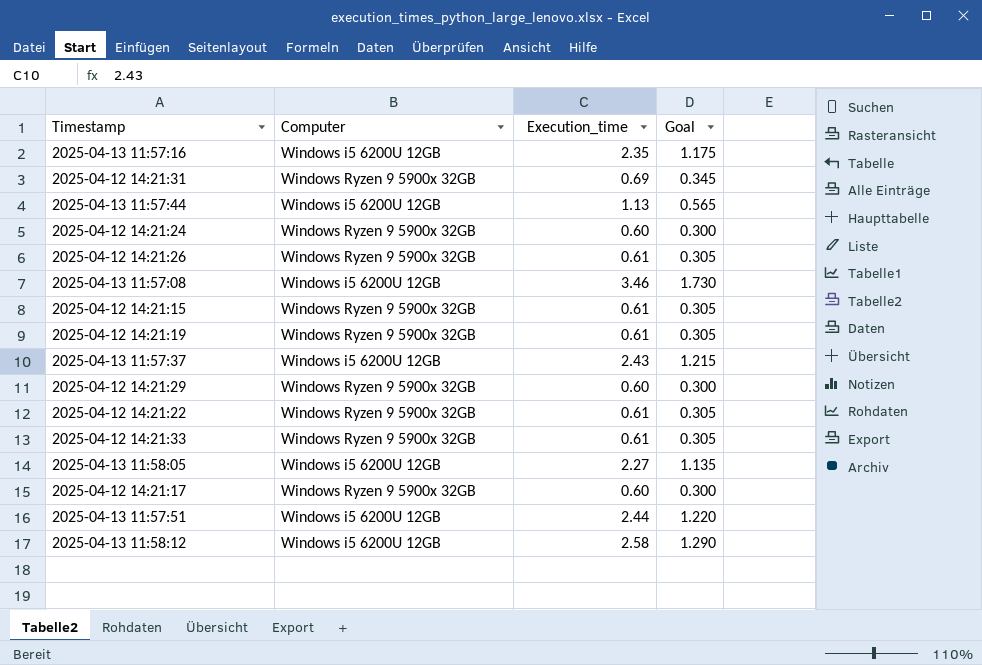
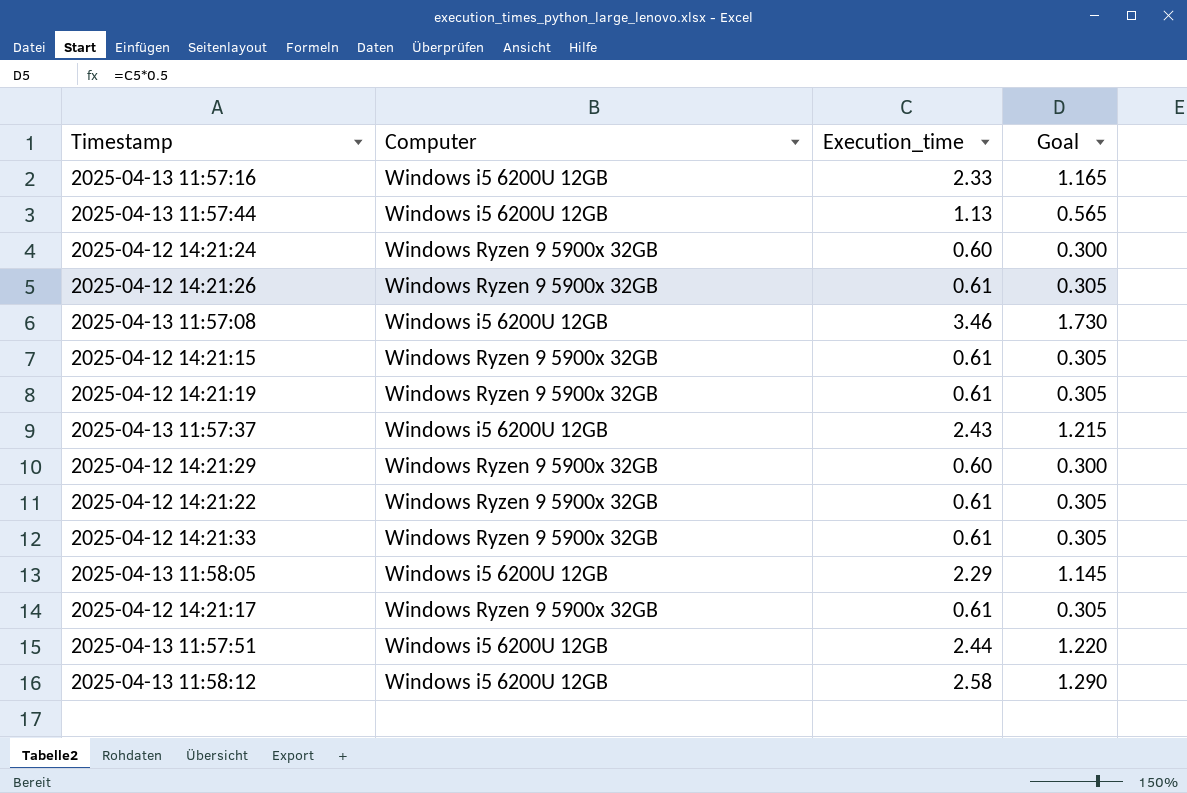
row 2025-04-12 14:21:31: Windows Ryzen 9 5900x 32GB | 0.69 | 0.345 -> none
2025-04-13 11:57:16 | Execution_time: 2.35 -> 2.33
2025-04-13 11:57:16 | Goal: 1.175 -> 1.165
2025-04-13 11:58:05 | Execution_time: 2.27 -> 2.29
2025-04-13 11:58:05 | Goal: 1.135 -> 1.145
2025-04-12 14:21:17 | Execution_time: 0.60 -> 0.61
2025-04-12 14:21:17 | Goal: 0.300 -> 0.305

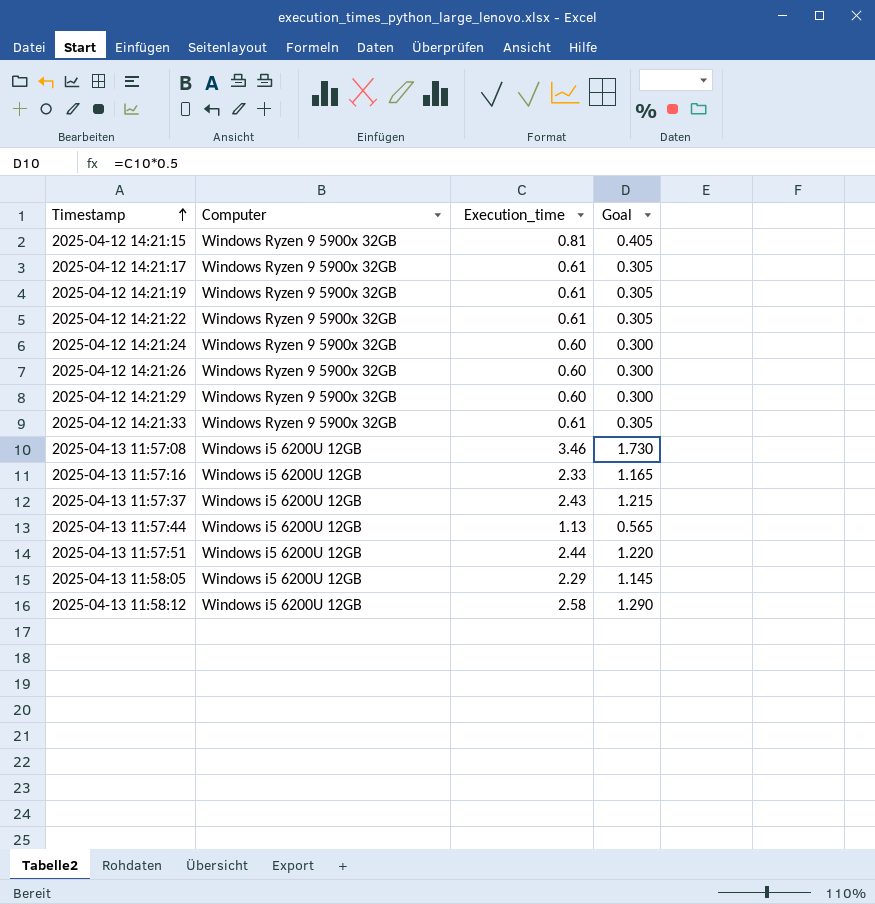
row order: none -> Timestamp ascending
2025-04-12 14:21:15 | Execution_time: 0.61 -> 0.81
2025-04-12 14:21:15 | Goal: 0.305 -> 0.405
2025-04-12 14:21:26 | Execution_time: 0.61 -> 0.60
2025-04-12 14:21:26 | Goal: 0.305 -> 0.300

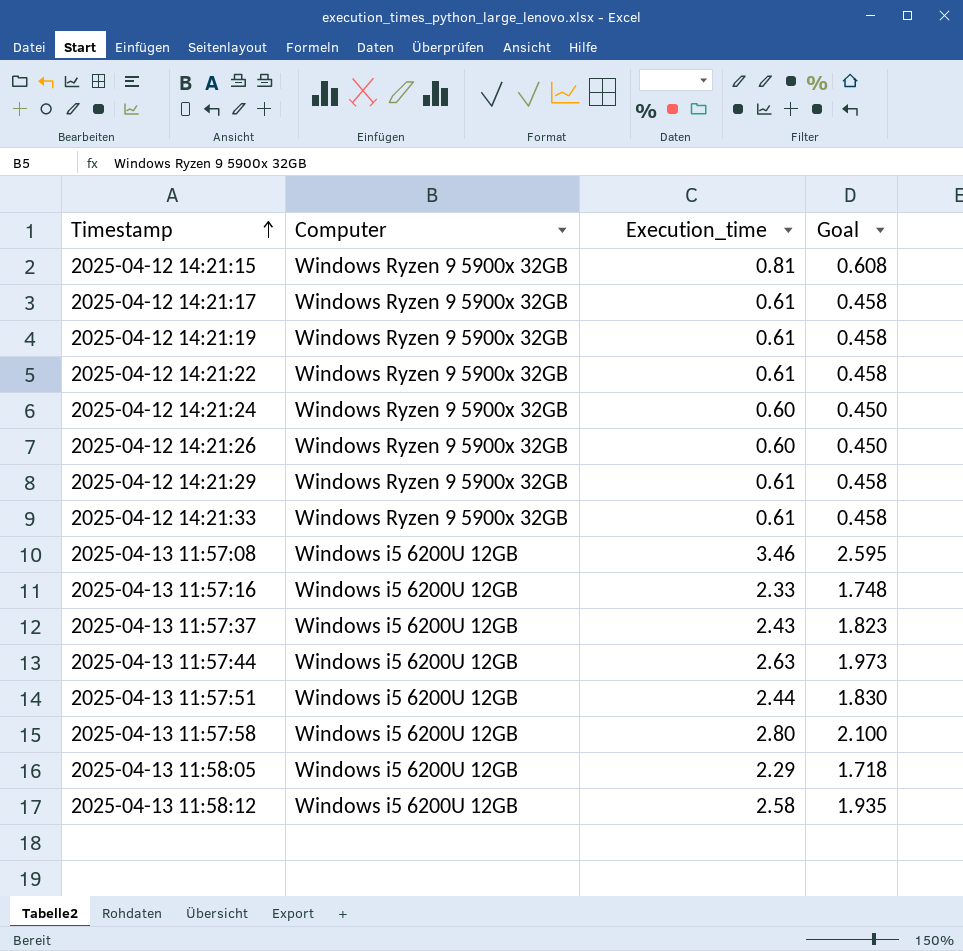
column Goal | formula: [Execution_time] * 0.5 -> [Execution_time] * 0.75
2025-04-12 14:21:29 | Execution_time: 0.60 -> 0.61
2025-04-13 11:57:44 | Execution_time: 1.13 -> 2.63
row 2025-04-13 11:57:58: none -> Windows i5 6200U 12GB | 2.80 | 2.100

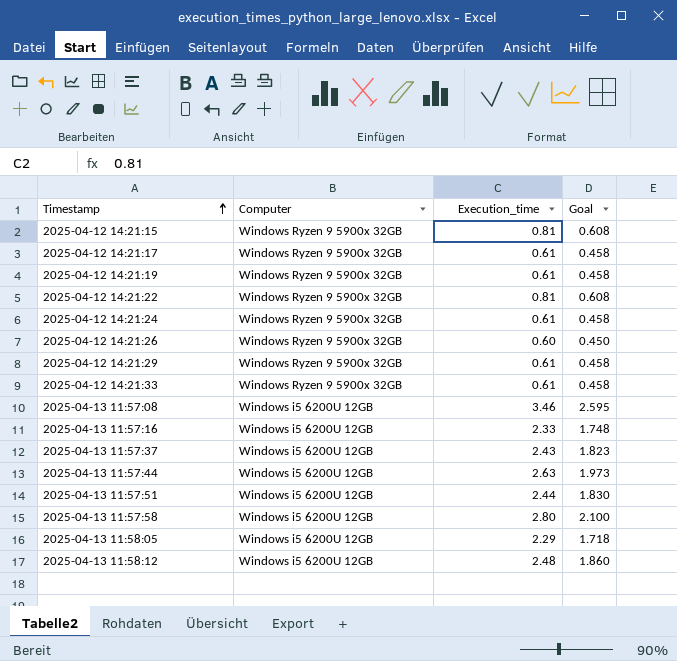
2025-04-12 14:21:22 | Execution_time: 0.61 -> 0.81
2025-04-12 14:21:22 | Goal: 0.458 -> 0.608
2025-04-12 14:21:24 | Execution_time: 0.60 -> 0.61
2025-04-12 14:21:24 | Goal: 0.450 -> 0.458
2025-04-13 11:58:12 | Execution_time: 2.58 -> 2.48
2025-04-13 11:58:12 | Goal: 1.935 -> 1.860

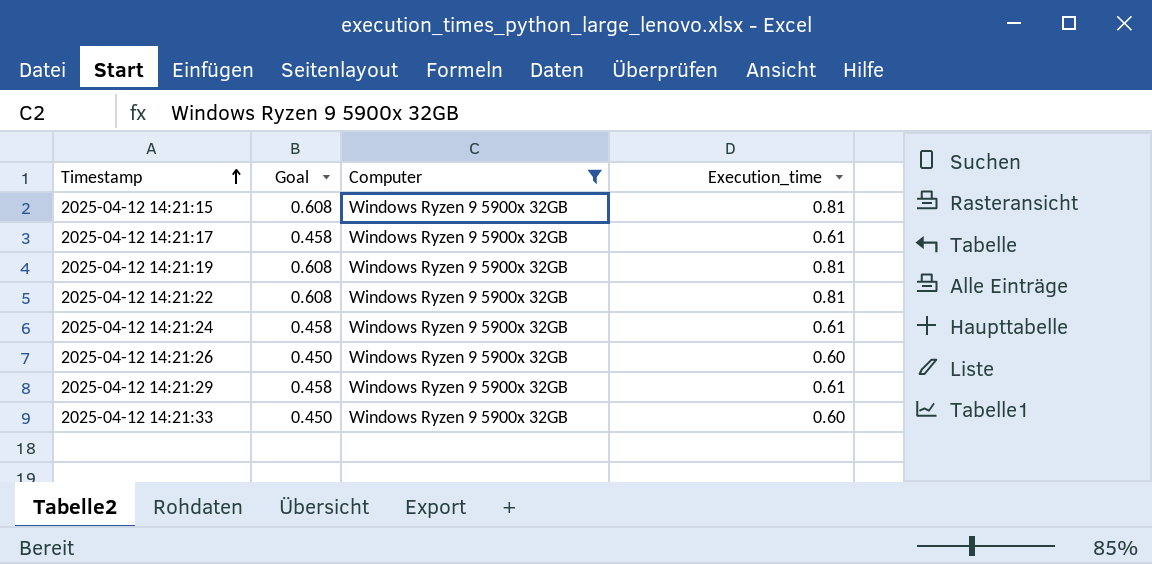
filter: none -> Computer = Windows Ryzen 9 5900x 32GB
column Goal | position: 4 -> 2
2025-04-12 14:21:19 | Goal: 0.458 -> 0.608
2025-04-12 14:21:19 | Execution_time: 0.61 -> 0.81
2025-04-12 14:21:33 | Goal: 0.458 -> 0.450
2025-04-12 14:21:33 | Execution_time: 0.61 -> 0.60

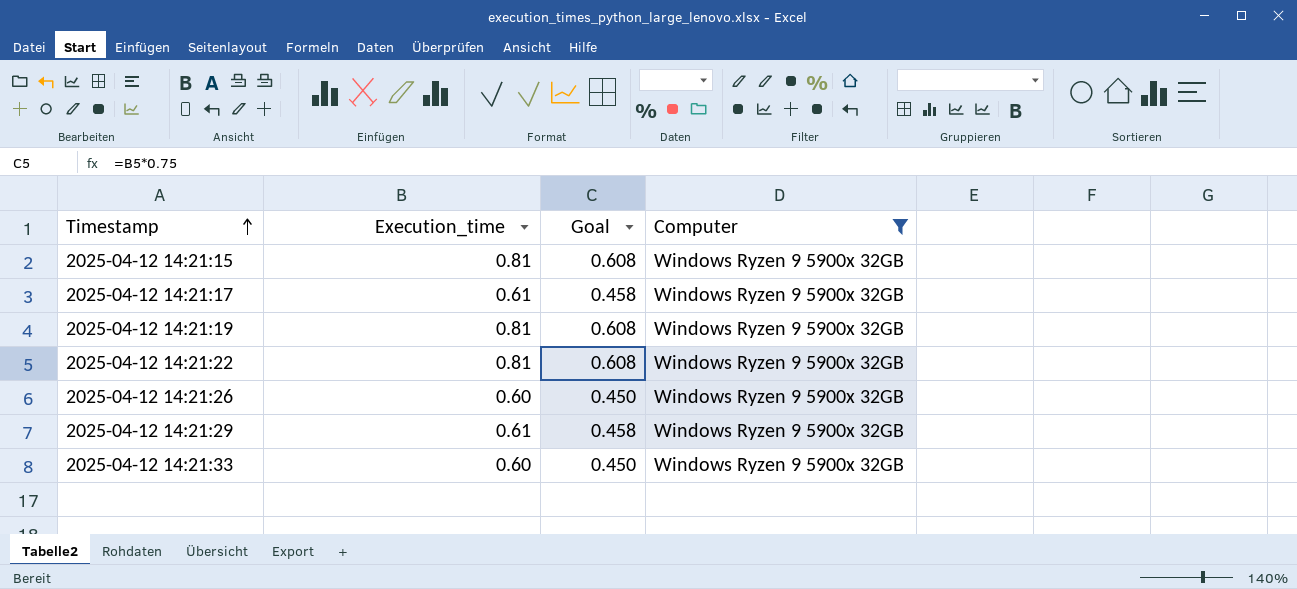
column Execution_time | position: 4 -> 2
row 2025-04-12 14:21:24: 0.458 | Windows Ryzen 9 5900x 32GB | 0.61 -> none

